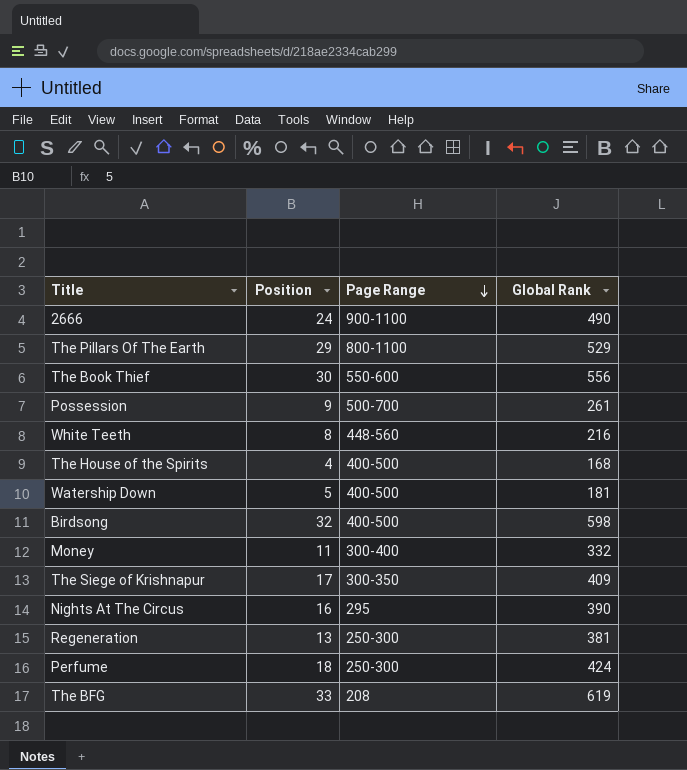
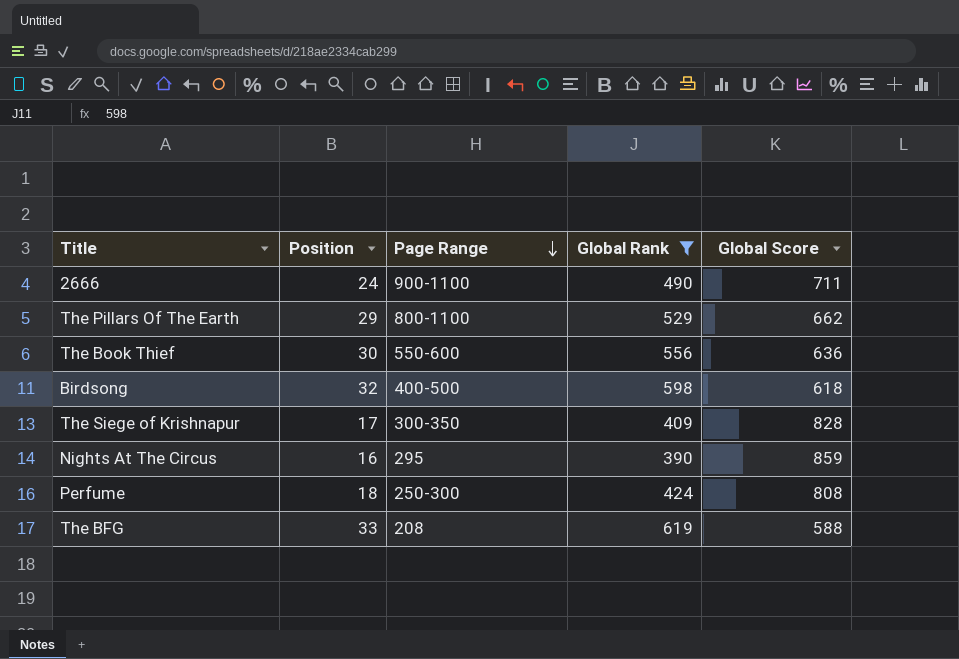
filter: none -> Global Rank >= 390
column Global Score | position: none -> 5

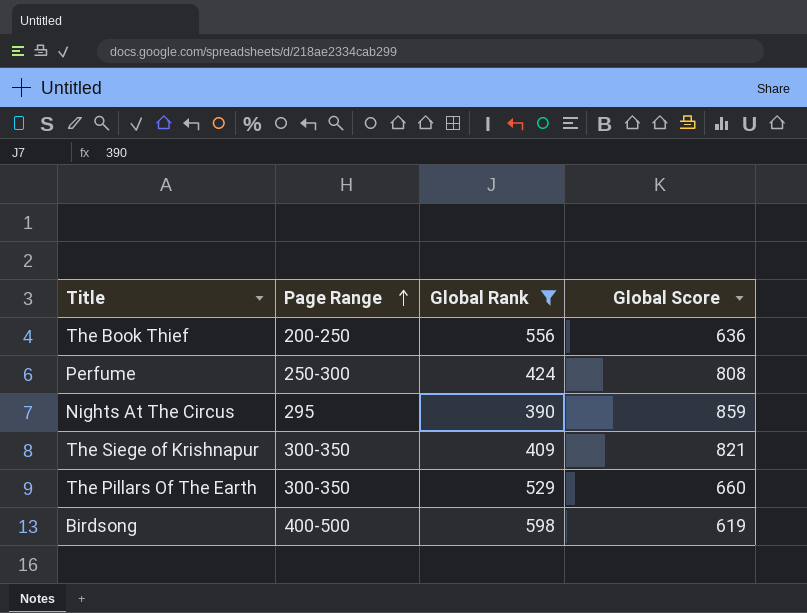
row order: Page Range descending -> Page Range ascending
column Position | position: 2 -> none
row 2666: 24 | 900-1100 | 490 | 711 -> none
row The BFG: 33 | 208 | 619 | 588 -> none
The Book Thief | Page Range: 550-600 -> 200-250
The Siege of Krishnapur | Global Score: 828 -> 821
The Pillars Of The Earth | Page Range: 800-1100 -> 300-350
The Pillars Of The Earth | Global Score: 662 -> 660
Birdsong | Global Score: 618 -> 619

